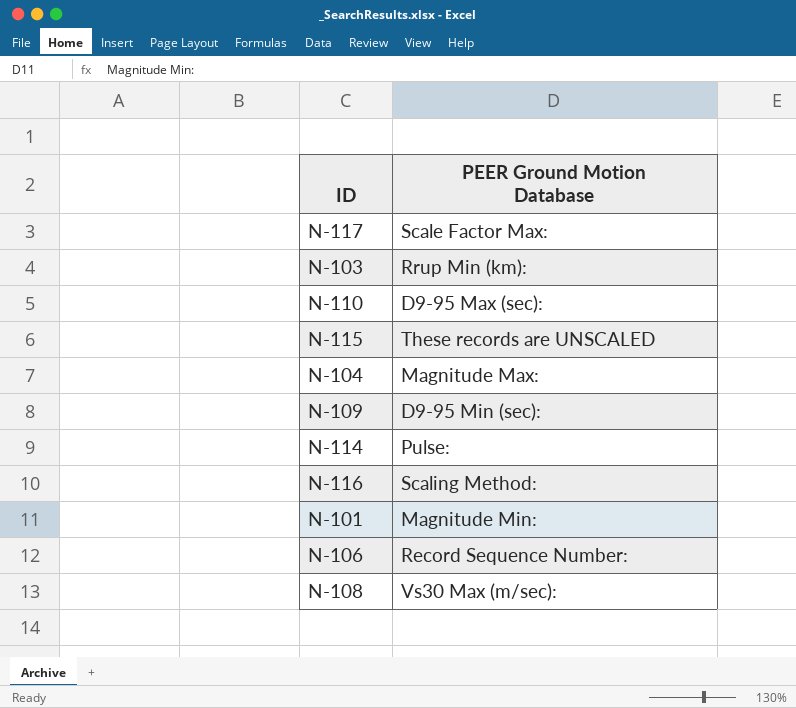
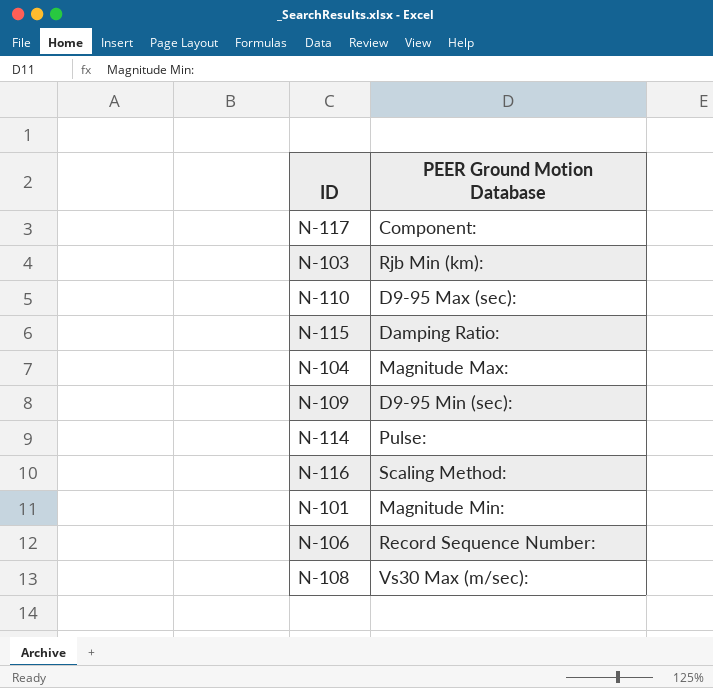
N-117 | PEER Ground Motion Database: Scale Factor Max: -> Component:
N-103 | PEER Ground Motion Database: Rrup Min (km): -> Rjb Min (km):
N-115 | PEER Ground Motion Database: These records are UNSCALED -> Damping Ratio:

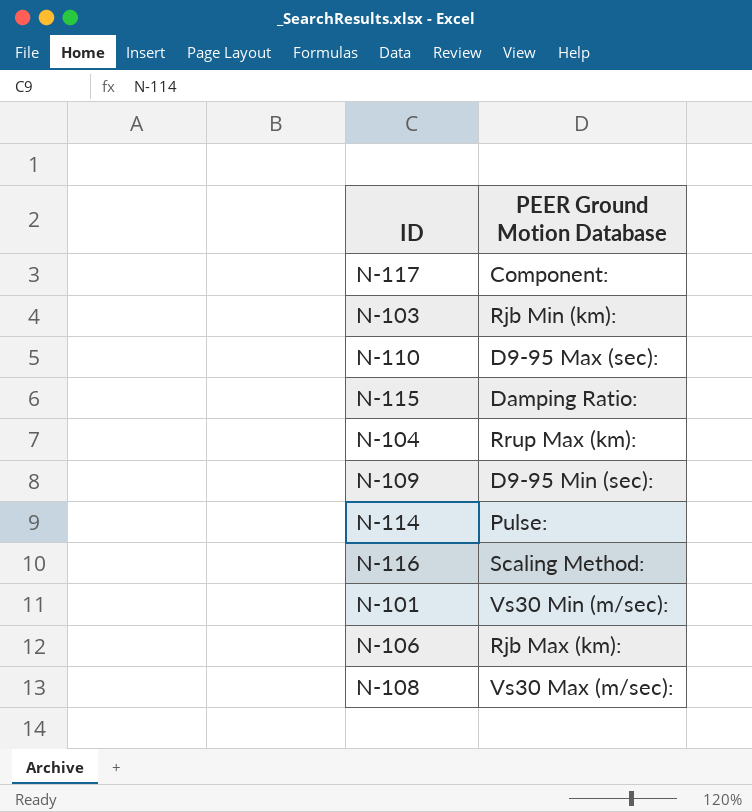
N-104 | PEER Ground Motion Database: Magnitude Max: -> Rrup Max (km):
N-101 | PEER Ground Motion Database: Magnitude Min: -> Vs30 Min (m/sec):
N-106 | PEER Ground Motion Database: Record Sequence Number: -> Rjb Max (km):

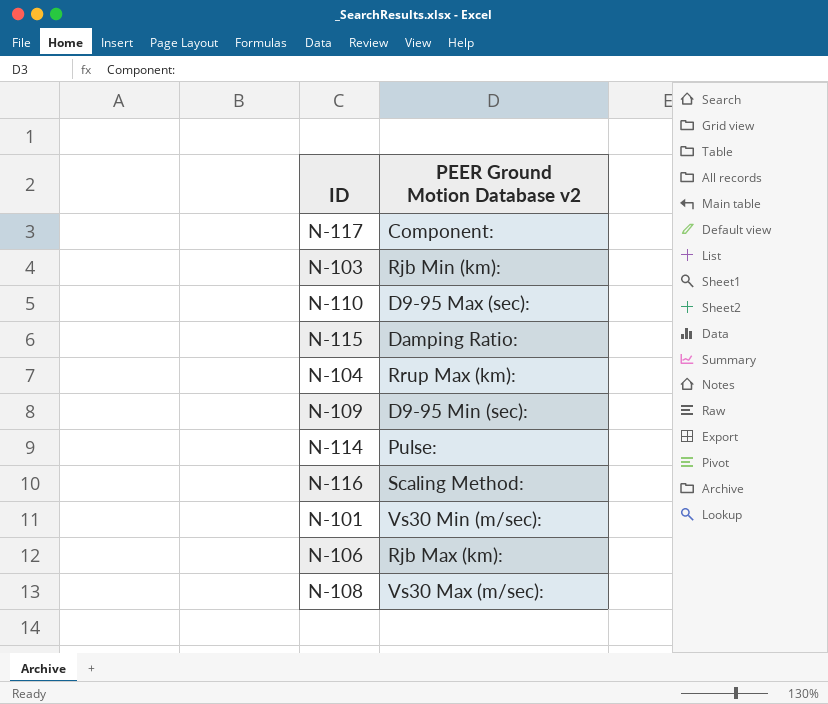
column name: PEER Ground Motion Database -> PEER Ground Motion Database v2

